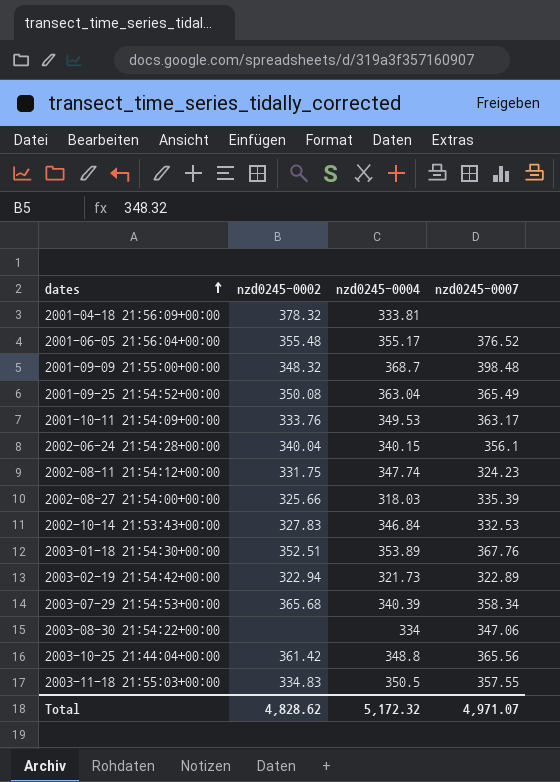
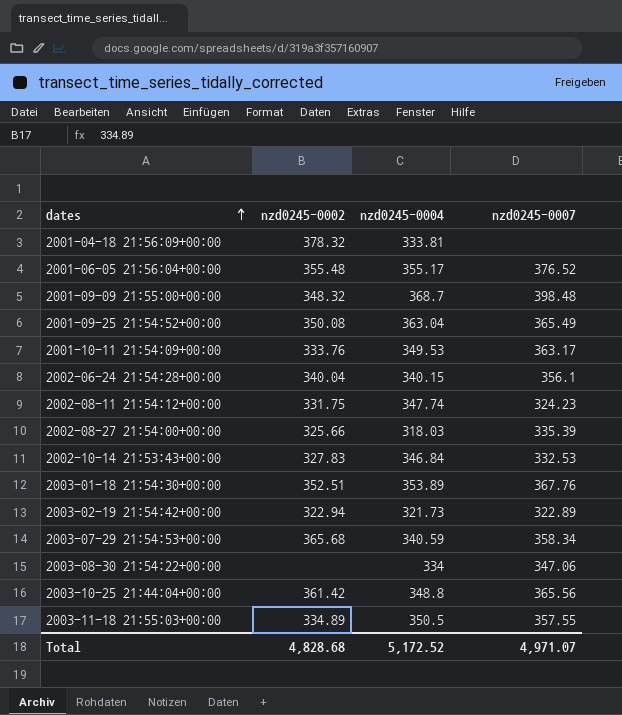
2003-07-29 21:54:53+00:00 | nzd0245-0004: 340.39 -> 340.59
2003-11-18 21:55:03+00:00 | nzd0245-0002: 334.83 -> 334.89
Total | nzd0245-0002: 4,828.62 -> 4,828.68
Total | nzd0245-0004: 5,172.32 -> 5,172.52

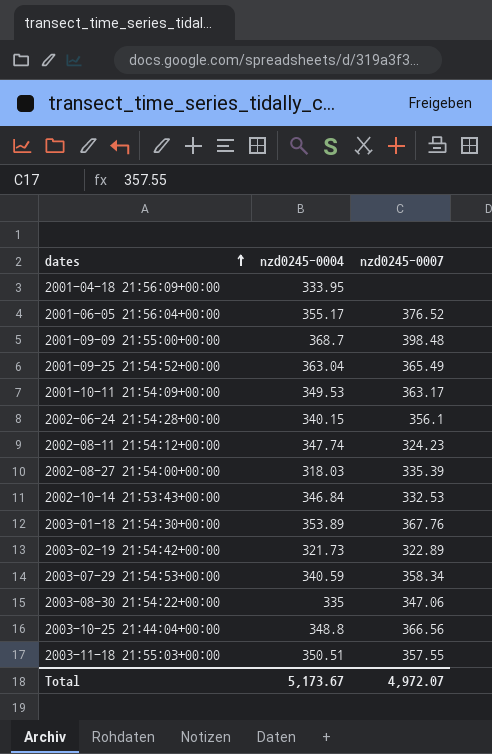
column nzd0245-0002 | position: 2 -> none
2001-04-18 21:56:09+00:00 | nzd0245-0004: 333.81 -> 333.95
2003-08-30 21:54:22+00:00 | nzd0245-0004: 334 -> 335
2003-10-25 21:44:04+00:00 | nzd0245-0007: 365.56 -> 366.56
2003-11-18 21:55:03+00:00 | nzd0245-0004: 350.5 -> 350.51
Total | nzd0245-0004: 5,172.52 -> 5,173.67
Total | nzd0245-0007: 4,971.07 -> 4,972.07

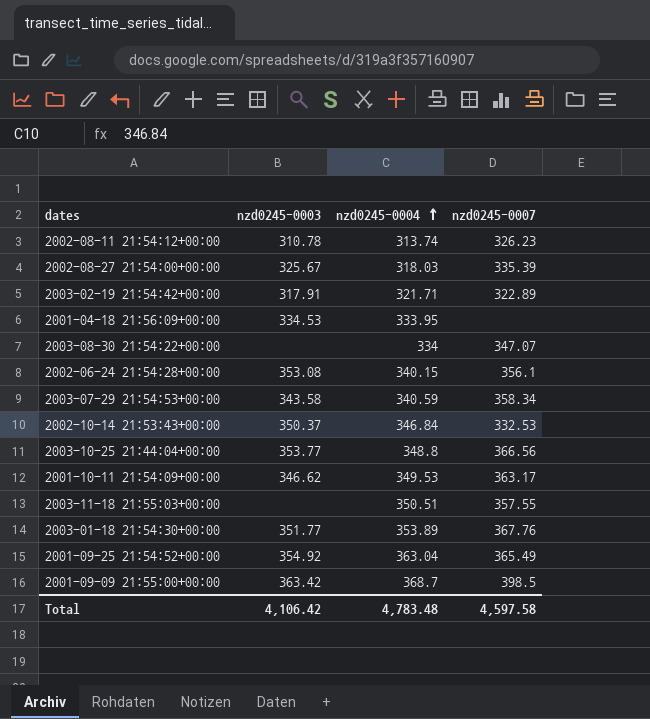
row order: dates ascending -> nzd0245-0004 ascending
column nzd0245-0003 | position: none -> 2
row 2001-06-05 21:56:04+00:00: 355.17 | 376.52 -> none
2002-08-11 21:54:12+00:00 | nzd0245-0004: 347.74 -> 313.74
2002-08-11 21:54:12+00:00 | nzd0245-0007: 324.23 -> 326.23
2003-02-19 21:54:42+00:00 | nzd0245-0004: 321.73 -> 321.71
2003-08-30 21:54:22+00:00 | nzd0245-0004: 335 -> 334
2003-08-30 21:54:22+00:00 | nzd0245-0007: 347.06 -> 347.07
2001-09-09 21:55:00+00:00 | nzd0245-0007: 398.48 -> 398.5
Total | nzd0245-0004: 5,173.67 -> 4,783.48
Total | nzd0245-0007: 4,972.07 -> 4,597.58

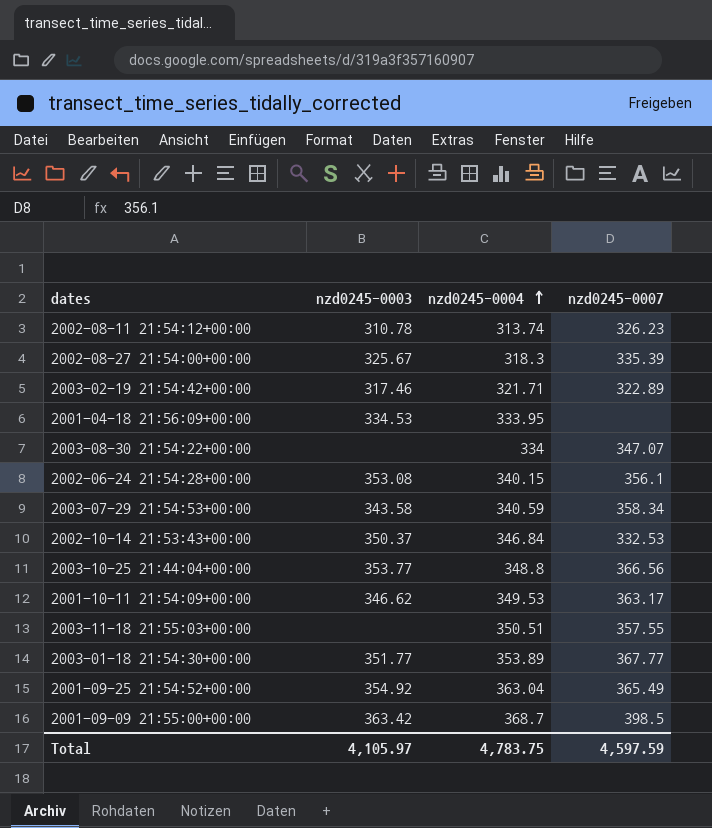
2002-08-27 21:54:00+00:00 | nzd0245-0004: 318.03 -> 318.3
2003-02-19 21:54:42+00:00 | nzd0245-0003: 317.91 -> 317.46
2003-01-18 21:54:30+00:00 | nzd0245-0007: 367.76 -> 367.77
Total | nzd0245-0003: 4,106.42 -> 4,105.97
Total | nzd0245-0004: 4,783.48 -> 4,783.75
Total | nzd0245-0007: 4,597.58 -> 4,597.59

